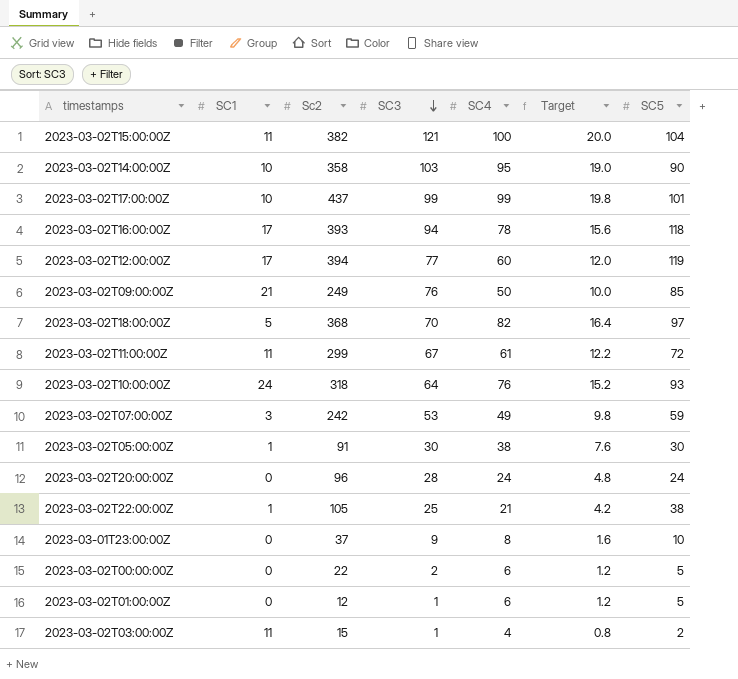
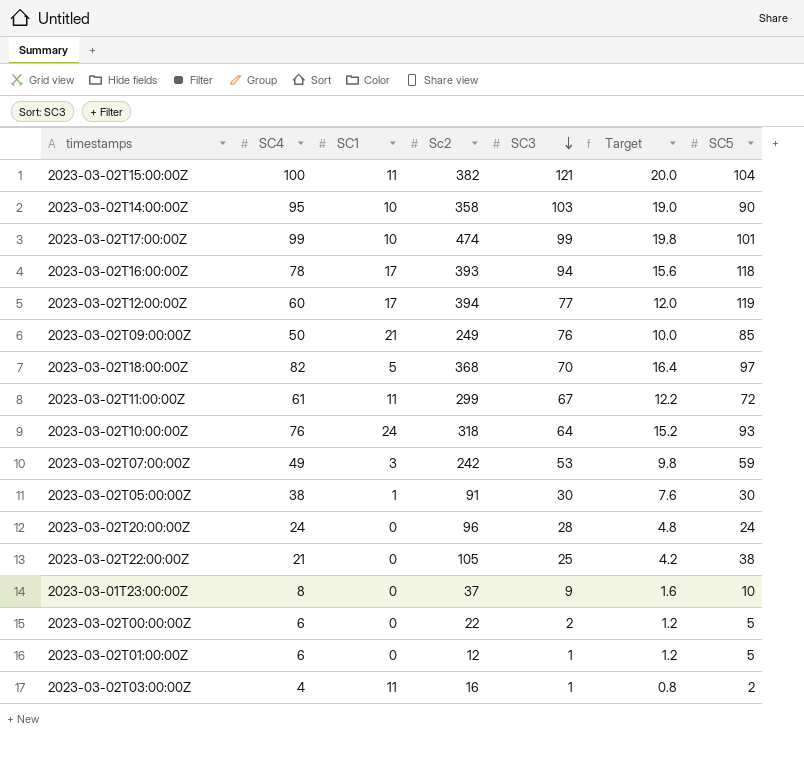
column SC4 | position: 5 -> 2
2023-03-02T17:00:00Z | Sc2: 437 -> 474
2023-03-02T22:00:00Z | SC1: 1 -> 0
2023-03-02T03:00:00Z | Sc2: 15 -> 16

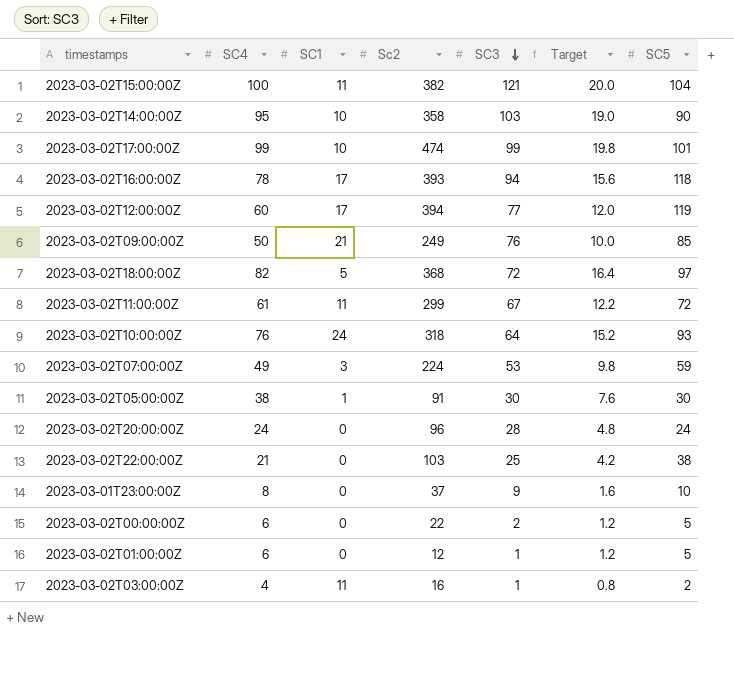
2023-03-02T18:00:00Z | SC3: 70 -> 72
2023-03-02T07:00:00Z | Sc2: 242 -> 224
2023-03-02T22:00:00Z | Sc2: 105 -> 103

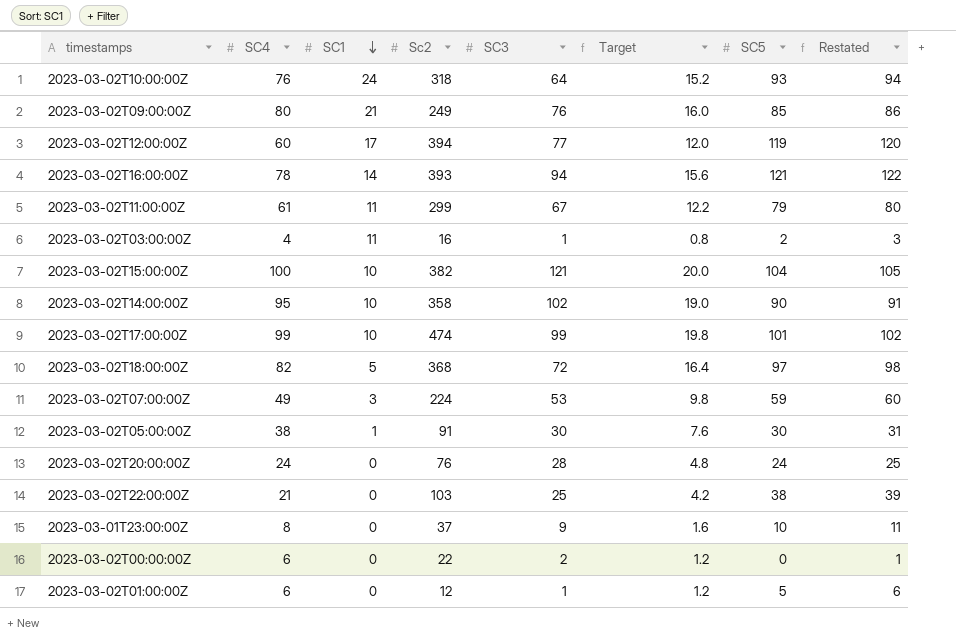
row order: SC3 descending -> SC1 descending
column Restated | formula: none -> [SC5] + 1
2023-03-02T09:00:00Z | SC4: 50 -> 80
2023-03-02T09:00:00Z | Target: 10.0 -> 16.0
2023-03-02T16:00:00Z | SC1: 17 -> 14
2023-03-02T16:00:00Z | SC5: 118 -> 121
2023-03-02T11:00:00Z | SC5: 72 -> 79
2023-03-02T15:00:00Z | SC1: 11 -> 10
2023-03-02T14:00:00Z | SC3: 103 -> 102
2023-03-02T20:00:00Z | Sc2: 96 -> 76
2023-03-02T00:00:00Z | SC5: 5 -> 0

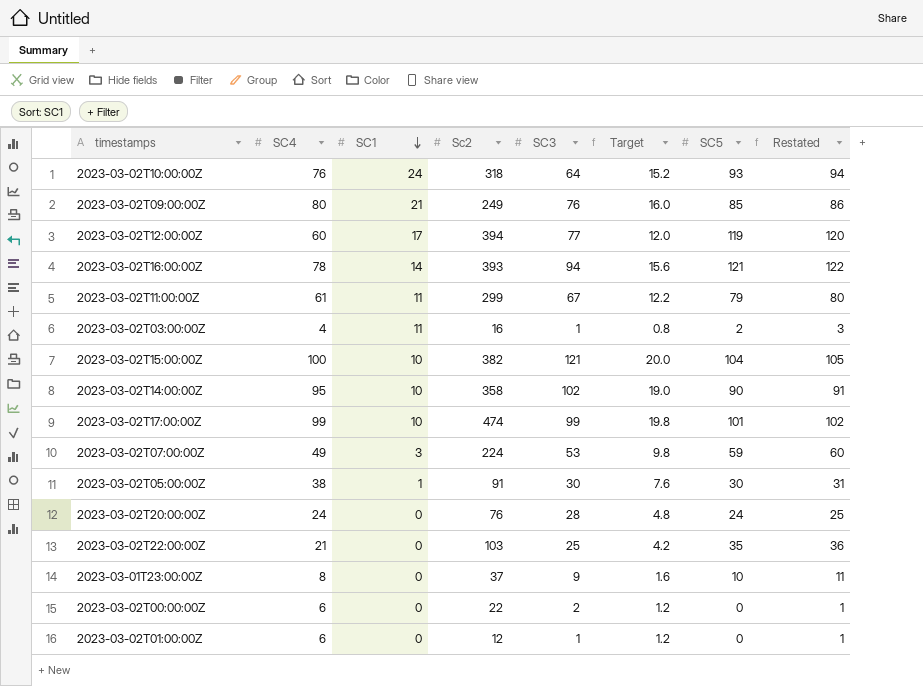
row 2023-03-02T18:00:00Z: 82 | 5 | 368 | 72 | 16.4 | 97 | 98 -> none
2023-03-02T22:00:00Z | SC5: 38 -> 35
2023-03-02T22:00:00Z | Restated: 39 -> 36
2023-03-02T01:00:00Z | SC5: 5 -> 0
2023-03-02T01:00:00Z | Restated: 6 -> 1

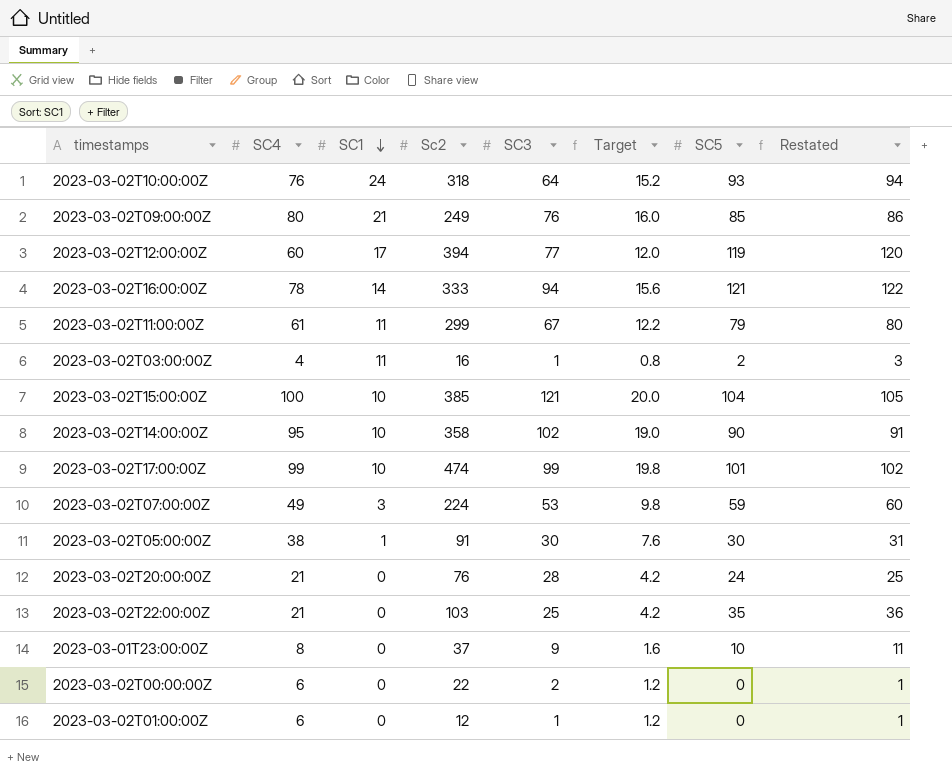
2023-03-02T16:00:00Z | Sc2: 393 -> 333
2023-03-02T15:00:00Z | Sc2: 382 -> 385
2023-03-02T20:00:00Z | SC4: 24 -> 21
2023-03-02T20:00:00Z | Target: 4.8 -> 4.2

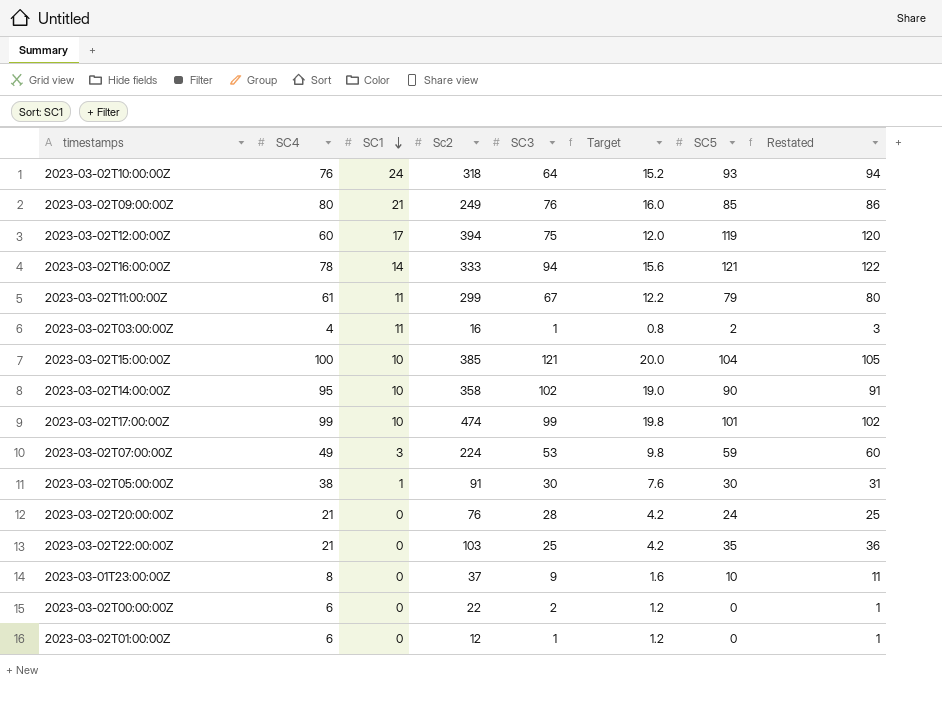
2023-03-02T12:00:00Z | SC3: 77 -> 75

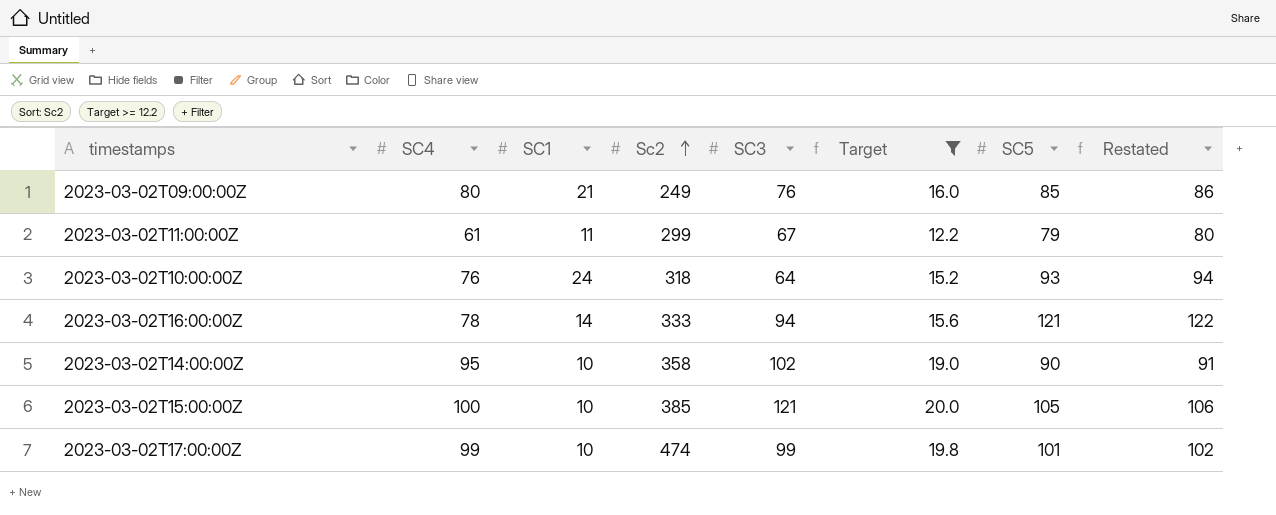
filter: none -> Target >= 12.2
row order: SC1 descending -> Sc2 ascending
2023-03-02T15:00:00Z | SC5: 104 -> 105
2023-03-02T15:00:00Z | Restated: 105 -> 106

